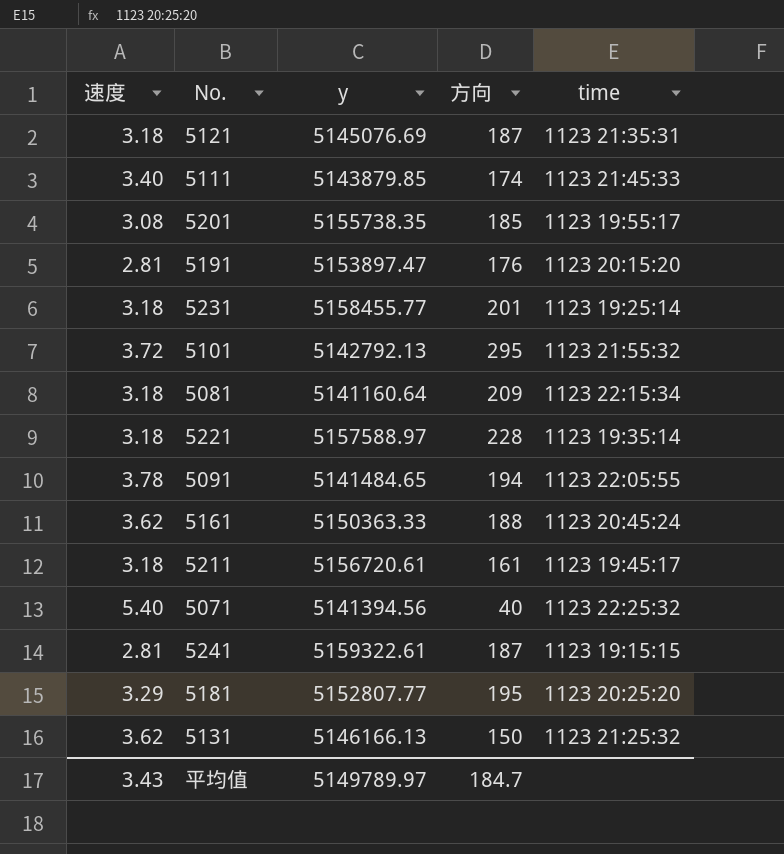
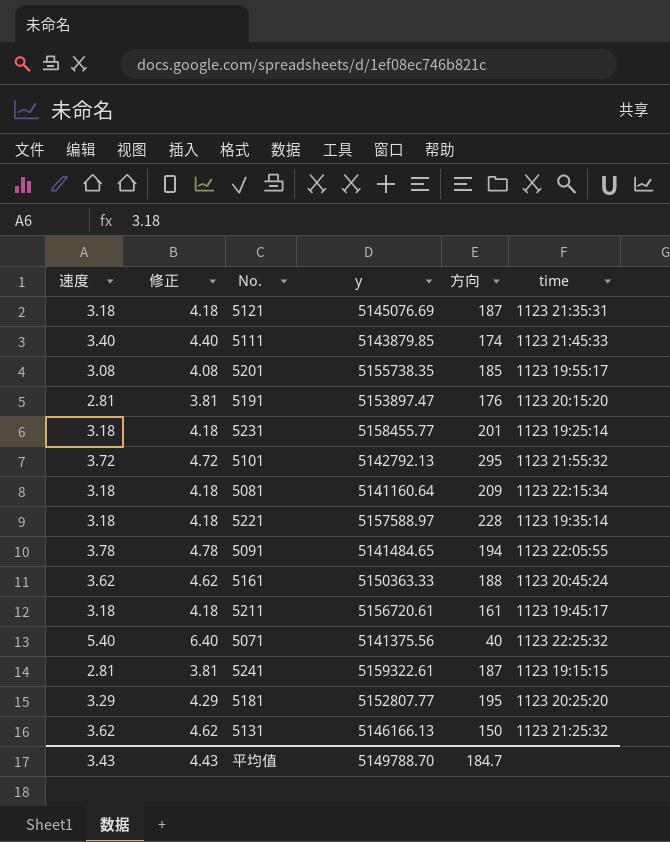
column 修正 | formula: none -> [速度] + 1
5071 | y: 5141394.56 -> 5141375.56
平均值 | y: 5149789.97 -> 5149788.70

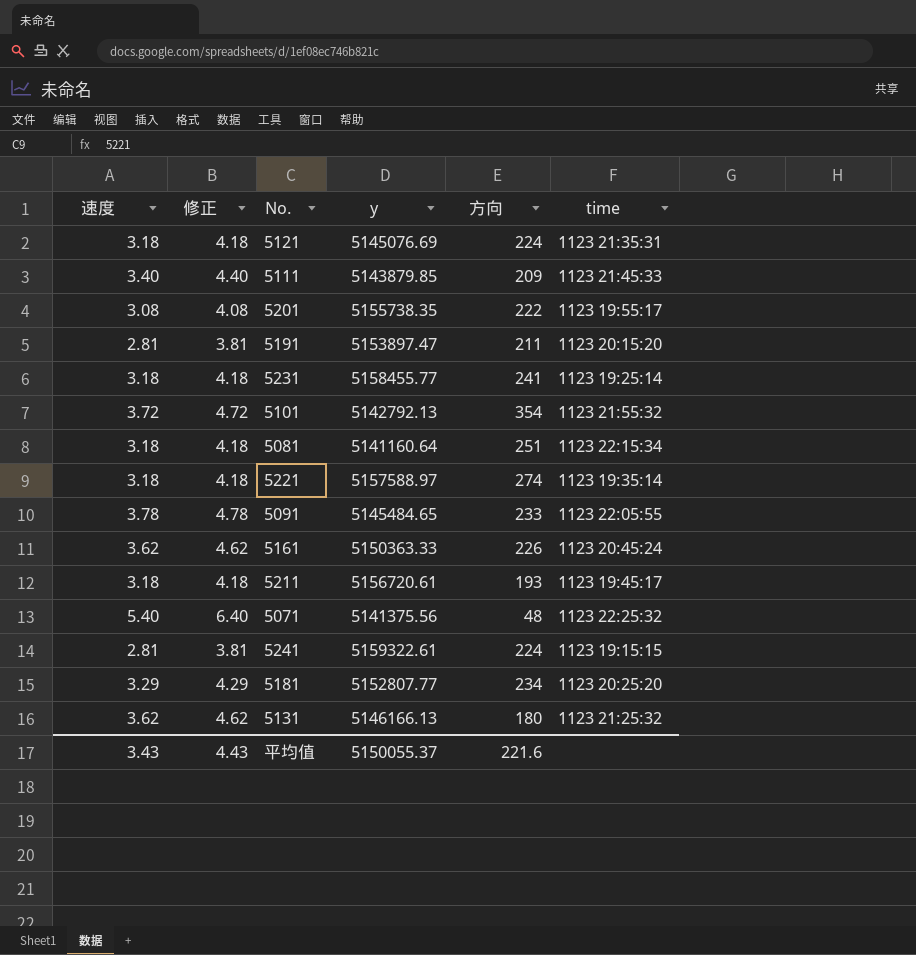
5121 | 方向: 187 -> 224
5111 | 方向: 174 -> 209
5201 | 方向: 185 -> 222
5191 | 方向: 176 -> 211
5231 | 方向: 201 -> 241
5101 | 方向: 295 -> 354
5081 | 方向: 209 -> 251
5221 | 方向: 228 -> 274
5091 | y: 5141484.65 -> 5145484.65
5091 | 方向: 194 -> 233
5161 | 方向: 188 -> 226
5211 | 方向: 161 -> 193
5071 | 方向: 40 -> 48
5241 | 方向: 187 -> 224
5181 | 方向: 195 -> 234
5131 | 方向: 150 -> 180
平均值 | y: 5149788.70 -> 5150055.37
平均值 | 方向: 184.7 -> 221.6

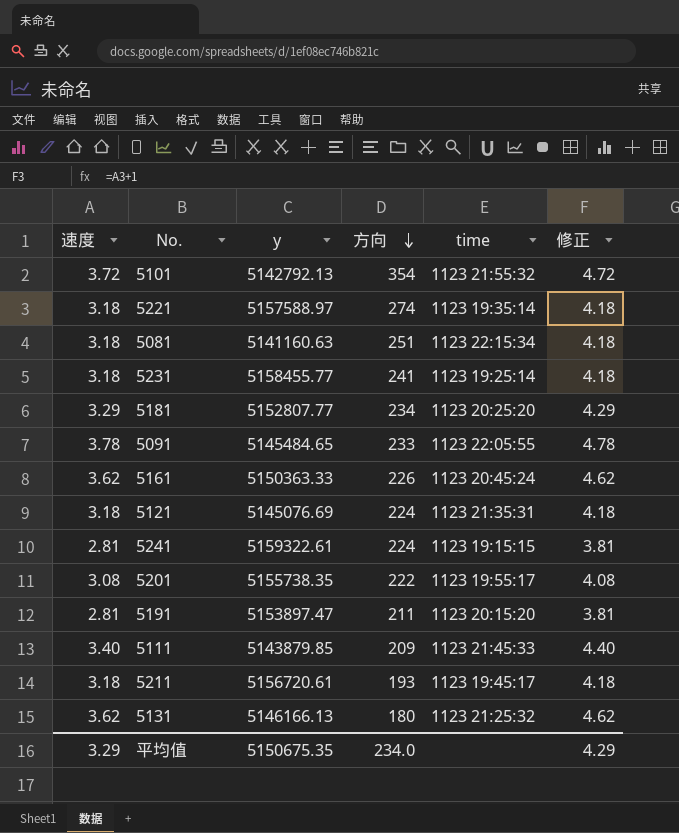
row order: none -> 方向 descending
column 修正 | position: 2 -> 6
row 5071: 5.40 | 6.40 | 5141375.56 | 48 | 1123 22:25:32 -> none
5081 | y: 5141160.64 -> 5141160.63
平均值 | 速度: 3.43 -> 3.29
平均值 | y: 5150055.37 -> 5150675.35
平均值 | 方向: 221.6 -> 234.0
平均值 | 修正: 4.43 -> 4.29

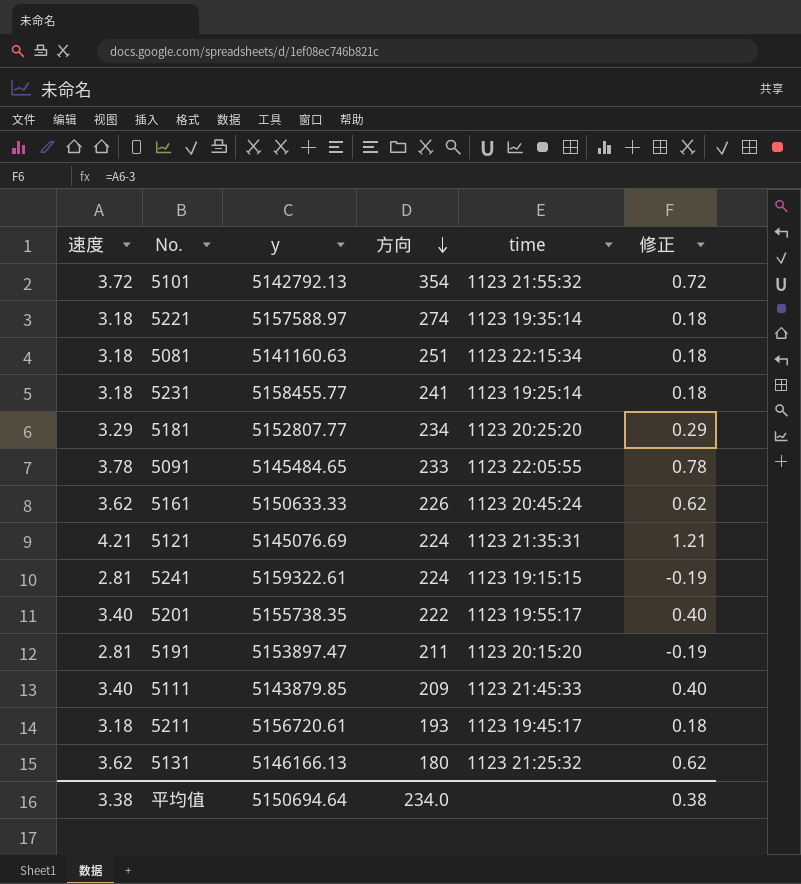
column 修正 | formula: [速度] + 1 -> [速度] - 3
5161 | y: 5150363.33 -> 5150633.33
5121 | 速度: 3.18 -> 4.21
5201 | 速度: 3.08 -> 3.40
平均值 | 速度: 3.29 -> 3.38
平均值 | y: 5150675.35 -> 5150694.64
平均值 | 修正: 4.29 -> 0.38

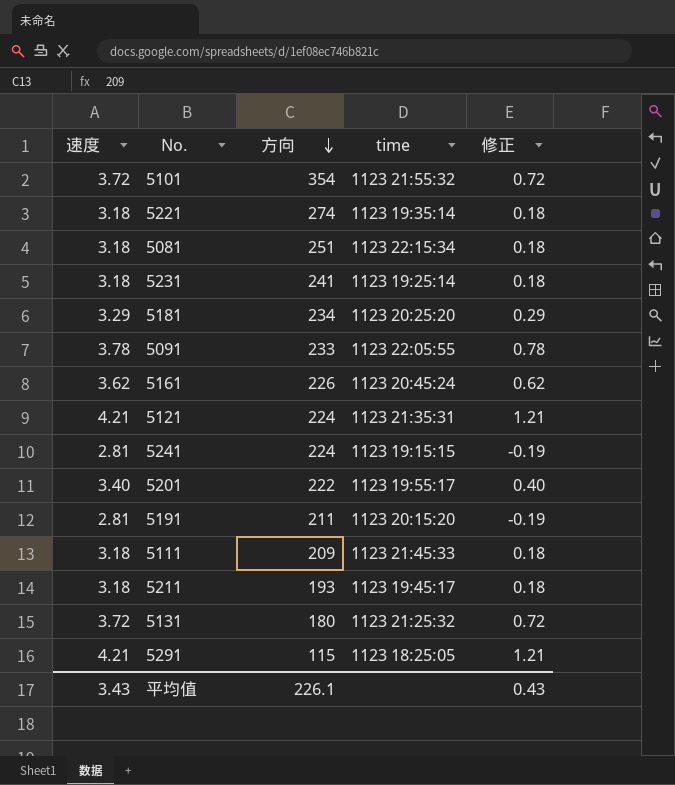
column y | position: 3 -> none
5111 | 速度: 3.40 -> 3.18
5111 | 修正: 0.40 -> 0.18
5131 | 速度: 3.62 -> 3.72
5131 | 修正: 0.62 -> 0.72
row 5291: none -> 4.21 | 115 | 1123 18:25:05 | 1.21
平均值 | 速度: 3.38 -> 3.43
平均值 | 方向: 234.0 -> 226.1
平均值 | 修正: 0.38 -> 0.43

